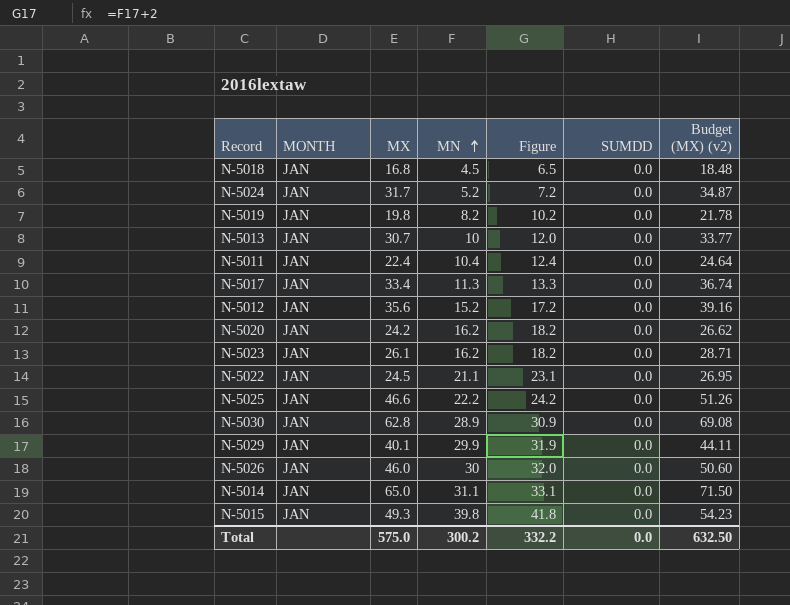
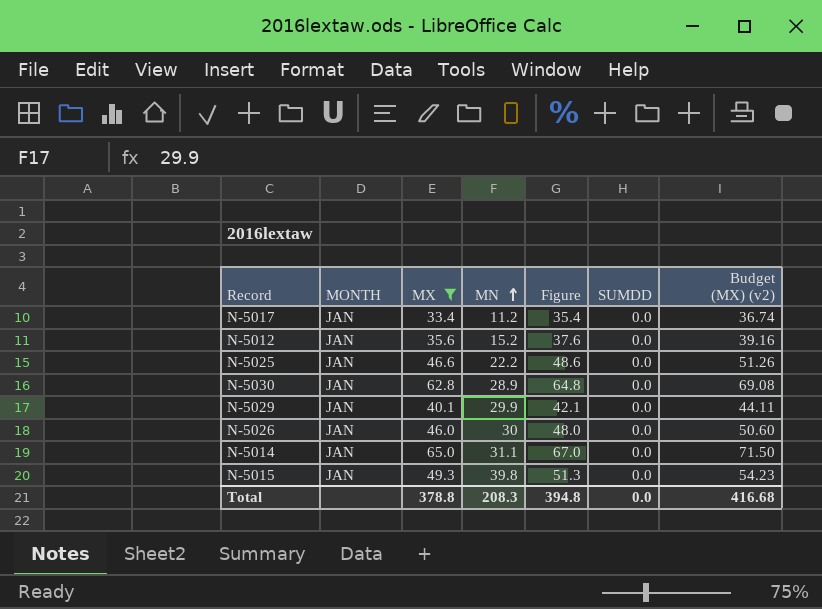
filter: none -> MX >= 33.4
column Figure | formula: [MN] + 2 -> [MX] + 2
N-5017 | MN: 11.3 -> 11.2
Total | MX: 575.0 -> 378.8
Total | MN: 300.2 -> 208.3
Total | Figure: 332.2 -> 394.8
Total | Budget (MX) (v2): 632.50 -> 416.68

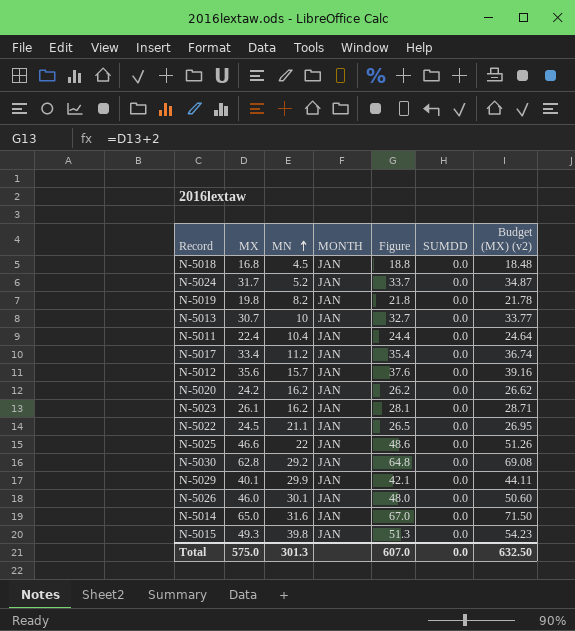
filter: MX >= 33.4 -> none
column MONTH | position: 2 -> 4
N-5012 | MN: 15.2 -> 15.7
N-5025 | MN: 22.2 -> 22
N-5030 | MN: 28.9 -> 29.2
N-5026 | MN: 30 -> 30.1
N-5014 | MN: 31.1 -> 31.6
Total | MX: 378.8 -> 575.0
Total | MN: 208.3 -> 301.3
Total | Figure: 394.8 -> 607.0
Total | Budget (MX) (v2): 416.68 -> 632.50

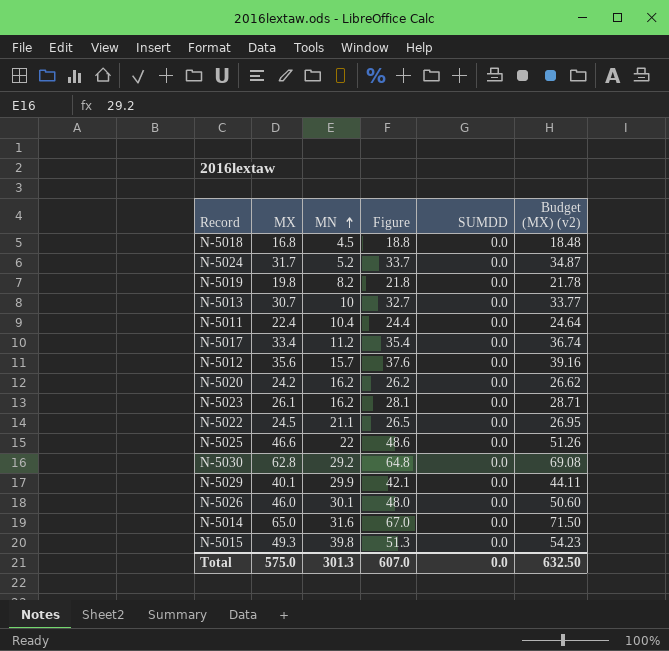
column MONTH | position: 4 -> none

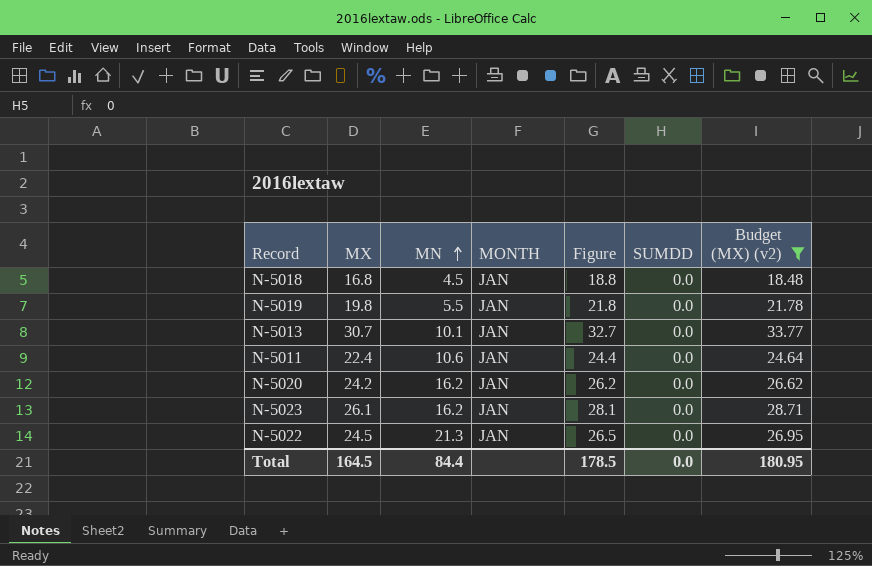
filter: none -> Budget (MX) (v2) <= 33.77
column MONTH | position: none -> 4
N-5019 | MN: 8.2 -> 5.5
N-5013 | MN: 10 -> 10.1
N-5011 | MN: 10.4 -> 10.6
N-5022 | MN: 21.1 -> 21.3
Total | MX: 575.0 -> 164.5
Total | MN: 301.3 -> 84.4
Total | Figure: 607.0 -> 178.5
Total | Budget (MX) (v2): 632.50 -> 180.95

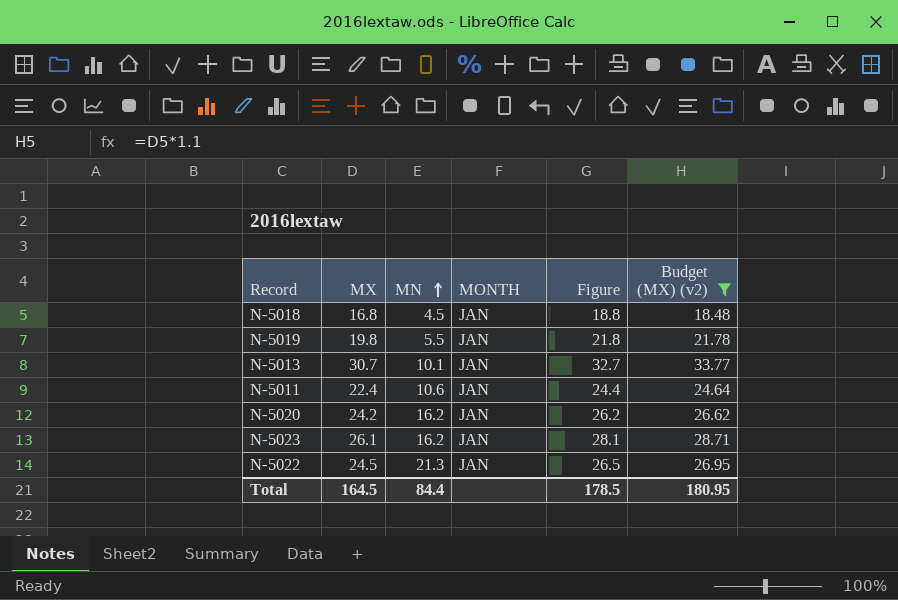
column SUMDD | position: 6 -> none

